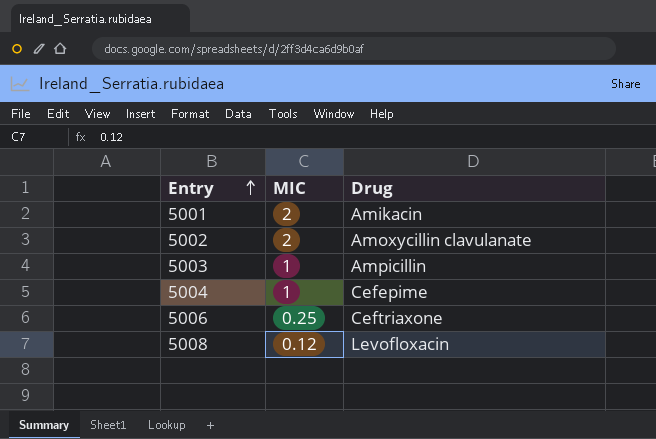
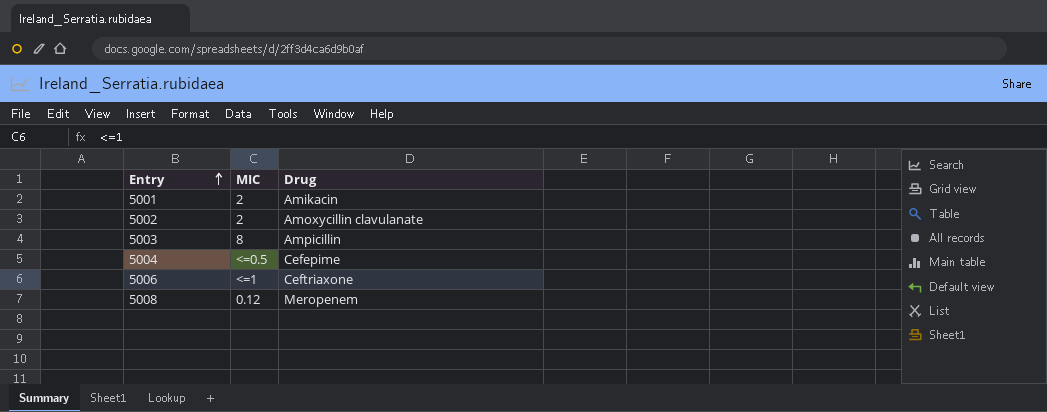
5003 | MIC: 1 -> 8
5004 | MIC: 1 -> <=0.5
5006 | MIC: 0.25 -> <=1
5008 | Drug: Levofloxacin -> Meropenem

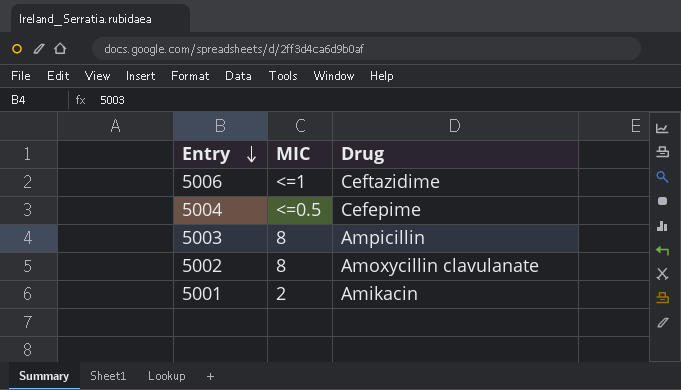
row order: Entry ascending -> Entry descending
row 5008: 0.12 | Meropenem -> none
5006 | Drug: Ceftriaxone -> Ceftazidime
5002 | MIC: 2 -> 8

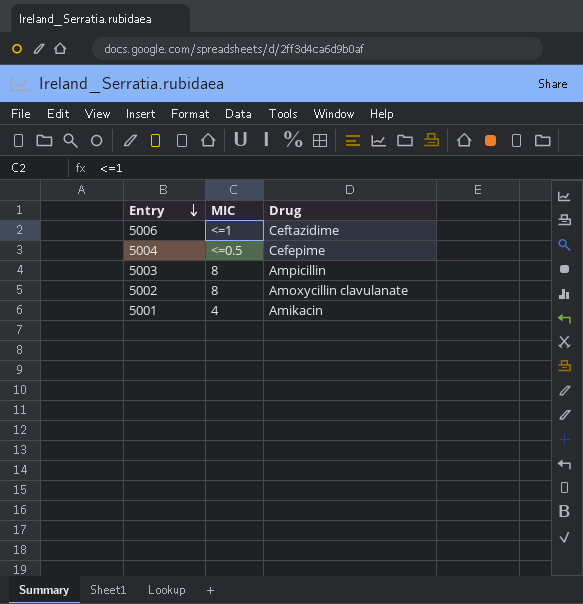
5001 | MIC: 2 -> 4

